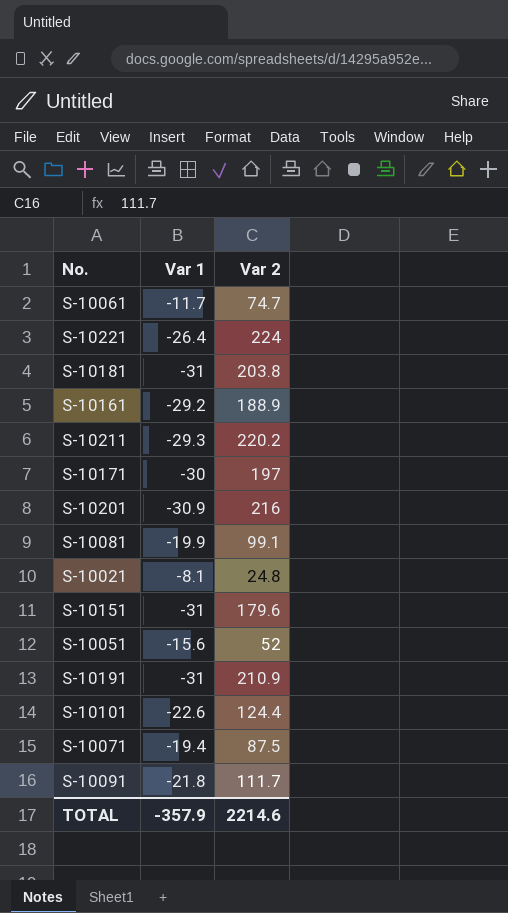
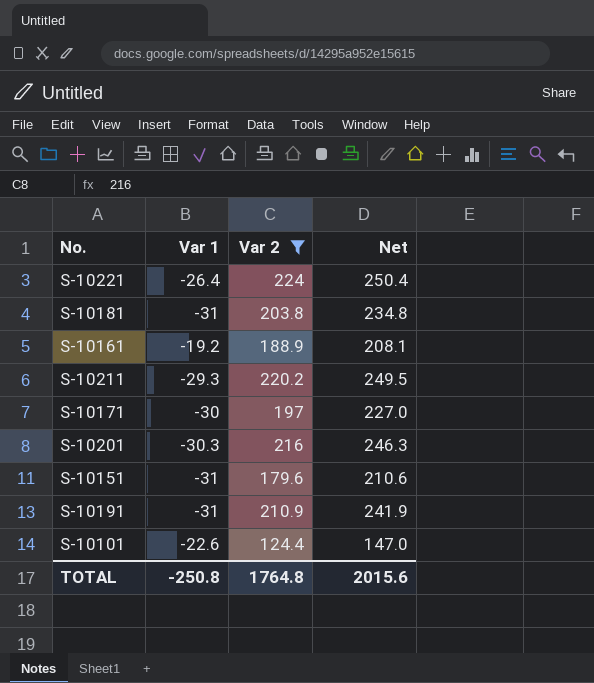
filter: none -> Var 2 >= 124.4
column Net | formula: none -> [Var 2] - [Var 1]
S-10161 | Var 1: -29.2 -> -19.2
S-10201 | Var 1: -30.9 -> -30.3
TOTAL | Var 1: -357.9 -> -250.8
TOTAL | Var 2: 2214.6 -> 1764.8

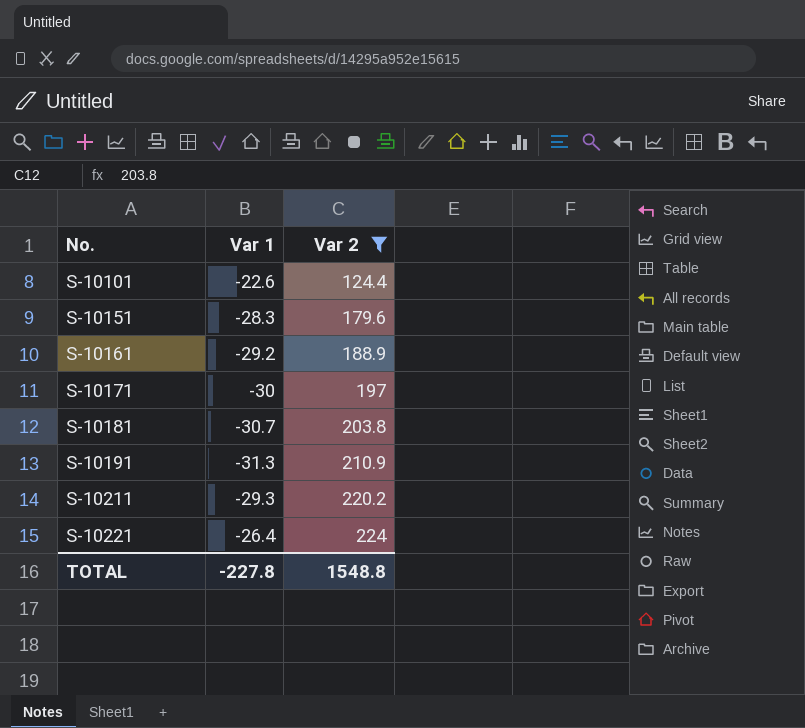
row order: none -> No. ascending
column Net | formula: [Var 2] - [Var 1] -> none
row S-10201: -30.3 | 216 | 246.3 -> none
S-10151 | Var 1: -31 -> -28.3
S-10161 | Var 1: -19.2 -> -29.2
S-10181 | Var 1: -31 -> -30.7
S-10191 | Var 1: -31 -> -31.3
TOTAL | Var 1: -250.8 -> -227.8
TOTAL | Var 2: 1764.8 -> 1548.8

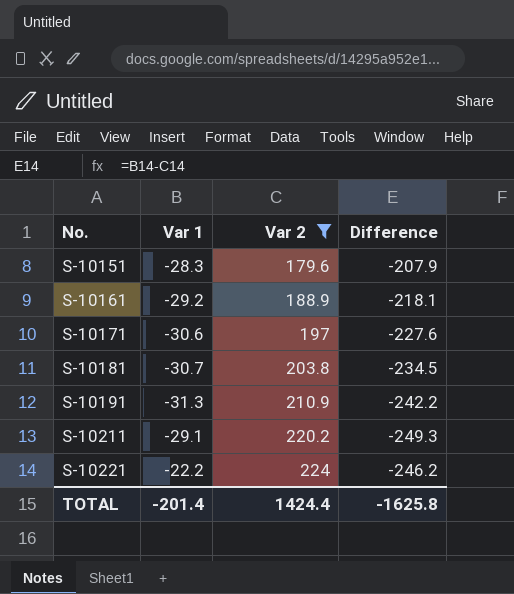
column Difference | formula: none -> [Var 1] - [Var 2]
row S-10101: -22.6 | 124.4 -> none
S-10171 | Var 1: -30 -> -30.6
S-10211 | Var 1: -29.3 -> -29.1
S-10221 | Var 1: -26.4 -> -22.2
TOTAL | Var 1: -227.8 -> -201.4
TOTAL | Var 2: 1548.8 -> 1424.4

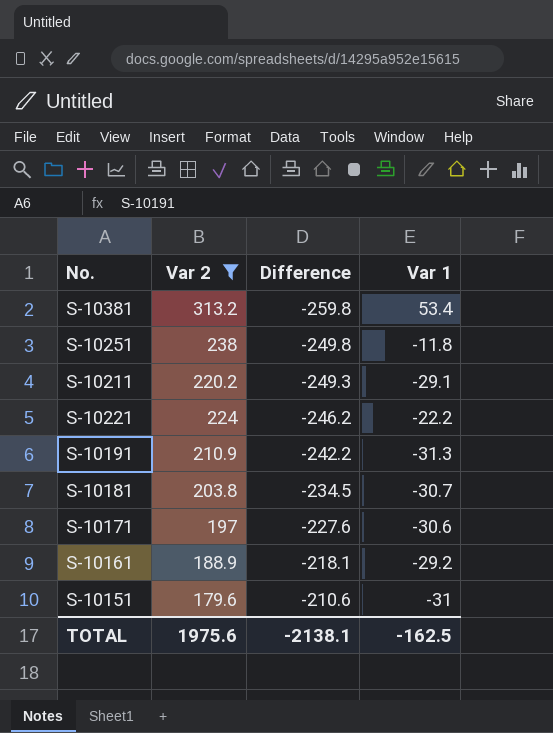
row order: No. ascending -> Difference ascending
column Var 1 | position: 2 -> 4
row S-10381: none -> 313.2 | -259.8 | 53.4
row S-10251: none -> 238 | -249.8 | -11.8
S-10151 | Difference: -207.9 -> -210.6
S-10151 | Var 1: -28.3 -> -31
TOTAL | Var 2: 1424.4 -> 1975.6
TOTAL | Difference: -1625.8 -> -2138.1
TOTAL | Var 1: -201.4 -> -162.5

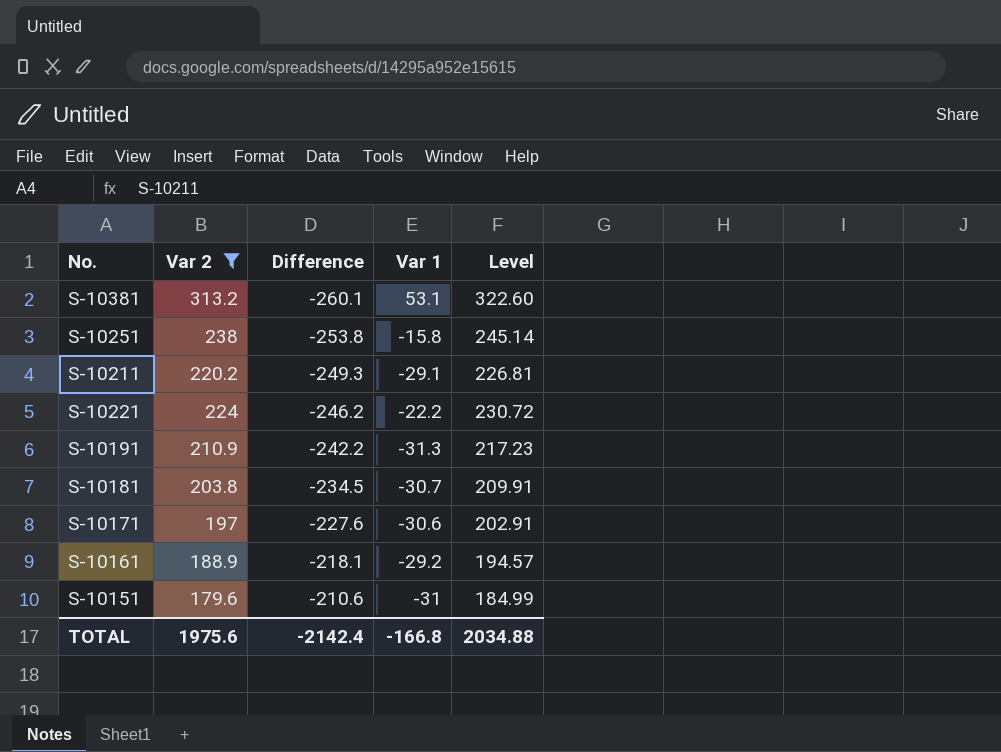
column Level | formula: none -> [Var 2] * 1.03
S-10381 | Difference: -259.8 -> -260.1
S-10381 | Var 1: 53.4 -> 53.1
S-10251 | Difference: -249.8 -> -253.8
S-10251 | Var 1: -11.8 -> -15.8
TOTAL | Difference: -2138.1 -> -2142.4
TOTAL | Var 1: -162.5 -> -166.8

